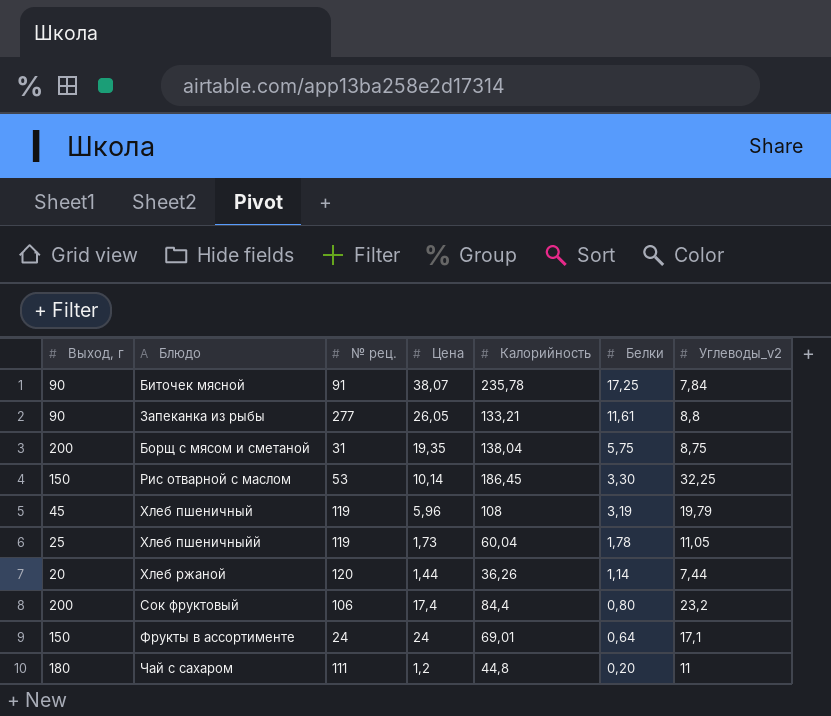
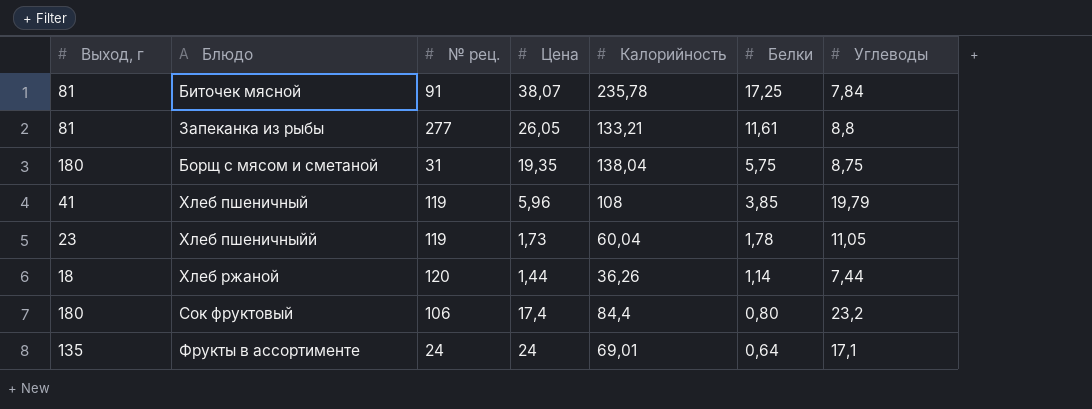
column name: Углеводы_v2 -> Углеводы
row Рис отварной с маслом: 150 | 53 | 10,14 | 186,45 | 3,30 | 32,25 -> none
row Чай с сахаром: 180 | 111 | 1,2 | 44,8 | 0,20 | 11 -> none
Биточек мясной | Выход, г: 90 -> 81
Запеканка из рыбы | Выход, г: 90 -> 81
Борщ с мясом и сметаной | Выход, г: 200 -> 180
Хлеб пшеничный | Выход, г: 45 -> 41
Хлеб пшеничный | Белки: 3,19 -> 3,85
Хлеб пшеничныйй | Выход, г: 25 -> 23
Хлеб ржаной | Выход, г: 20 -> 18
Сок фруктовый | Выход, г: 200 -> 180
Фрукты в ассортименте | Выход, г: 150 -> 135

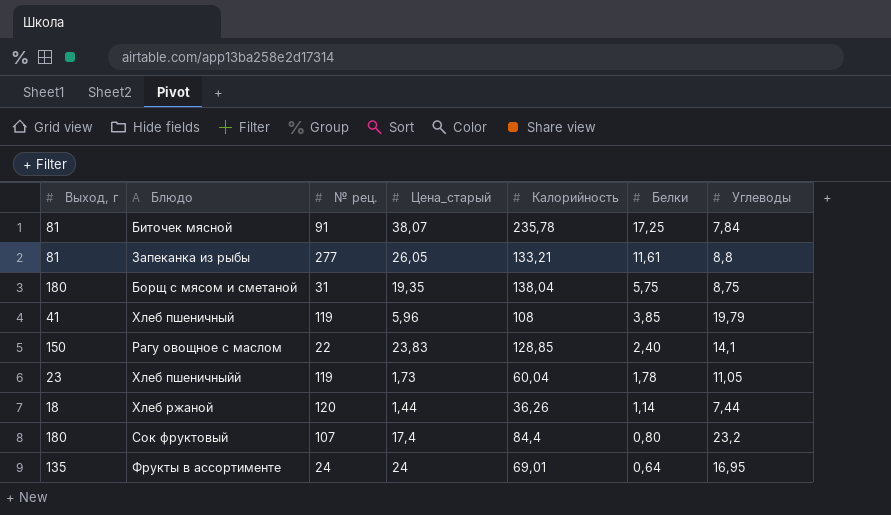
column name: Цена -> Цена_старый
row Рагу овощное с маслом: none -> 150 | 22 | 23,83 | 128,85 | 2,40 | 14,1
Сок фруктовый | № рец.: 106 -> 107
Фрукты в ассортименте | Углеводы: 17,1 -> 16,95

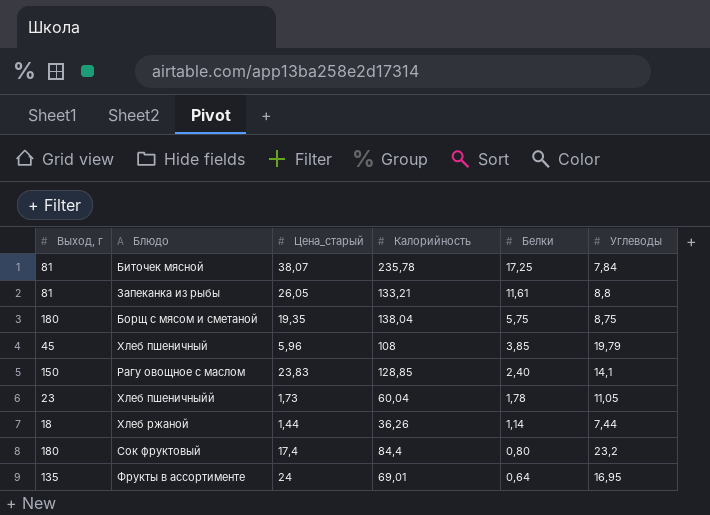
column № рец. | position: 3 -> none
Хлеб пшеничный | Выход, г: 41 -> 45

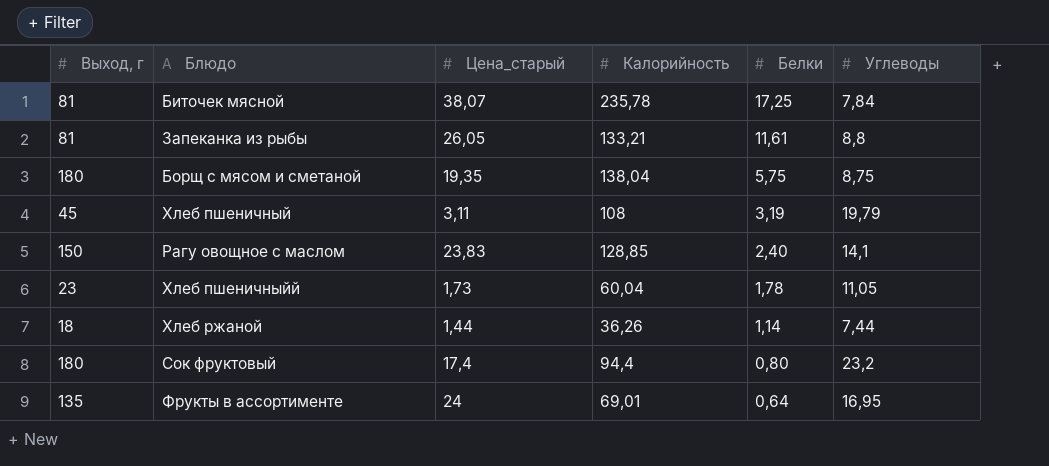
Хлеб пшеничный | Цена_старый: 5,96 -> 3,11
Хлеб пшеничный | Белки: 3,85 -> 3,19
Сок фруктовый | Калорийность: 84,4 -> 94,4

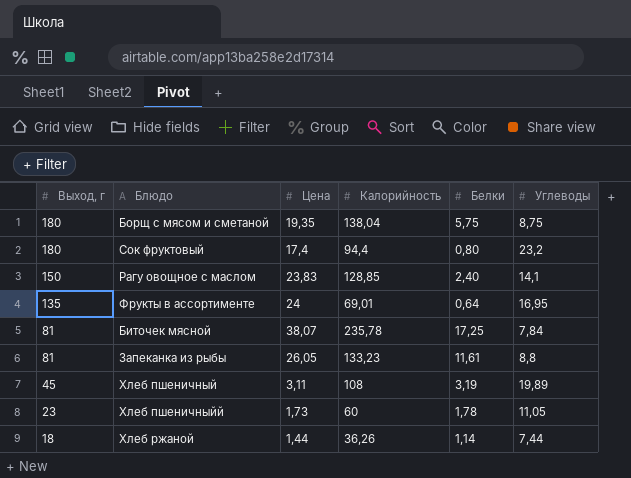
row order: Белки descending -> Выход, г descending
column name: Цена_старый -> Цена
Запеканка из рыбы | Калорийность: 133,21 -> 133,23
Хлеб пшеничный | Углеводы: 19,79 -> 19,89
Хлеб пшеничныйй | Калорийность: 60,04 -> 60

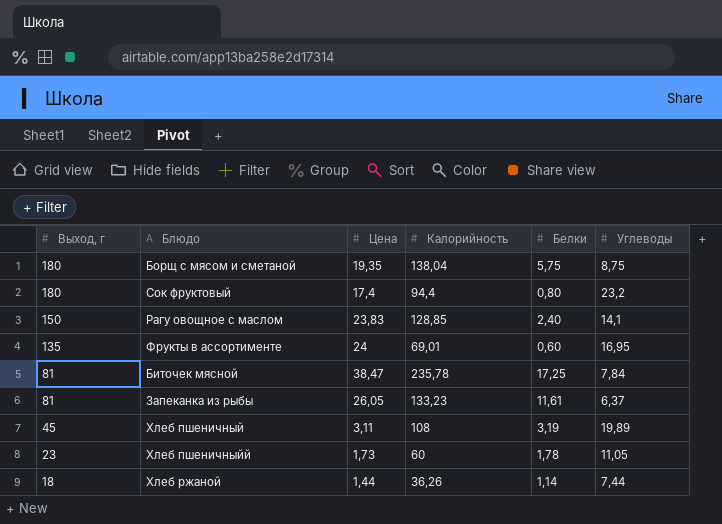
Фрукты в ассортименте | Белки: 0,64 -> 0,60
Биточек мясной | Цена: 38,07 -> 38,47
Запеканка из рыбы | Углеводы: 8,8 -> 6,37

